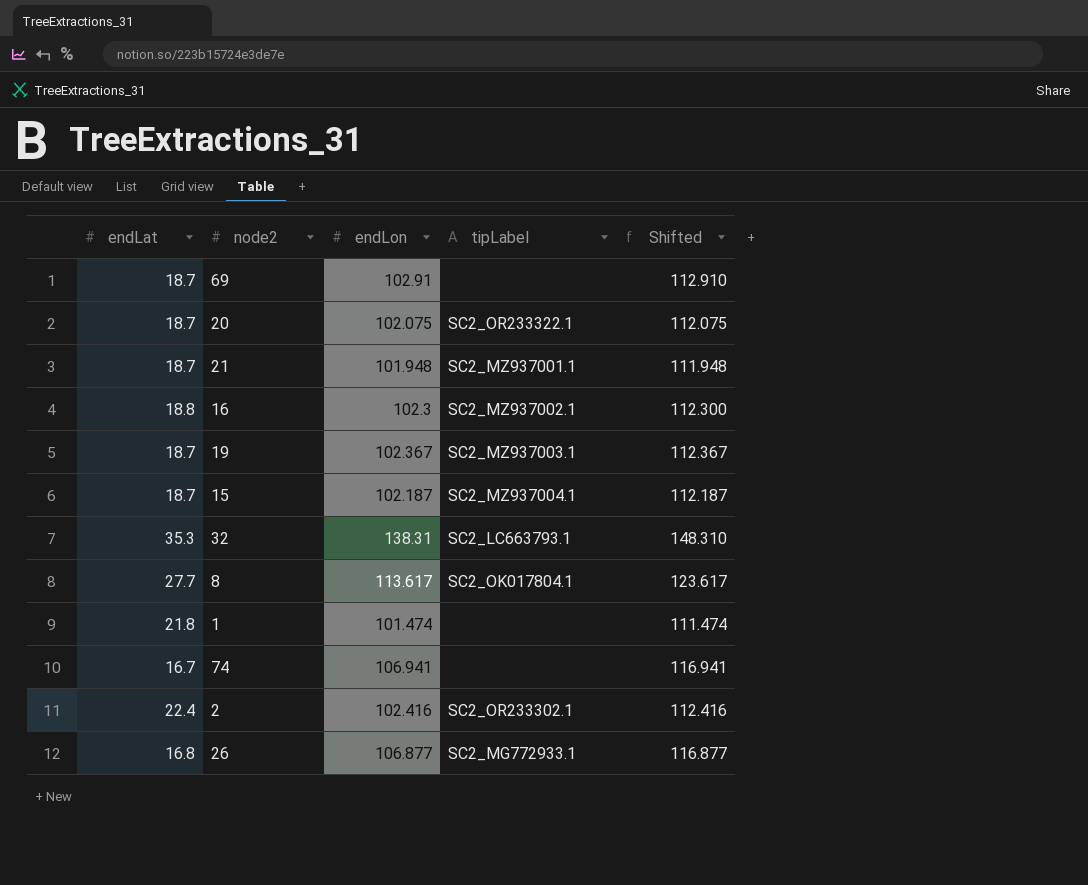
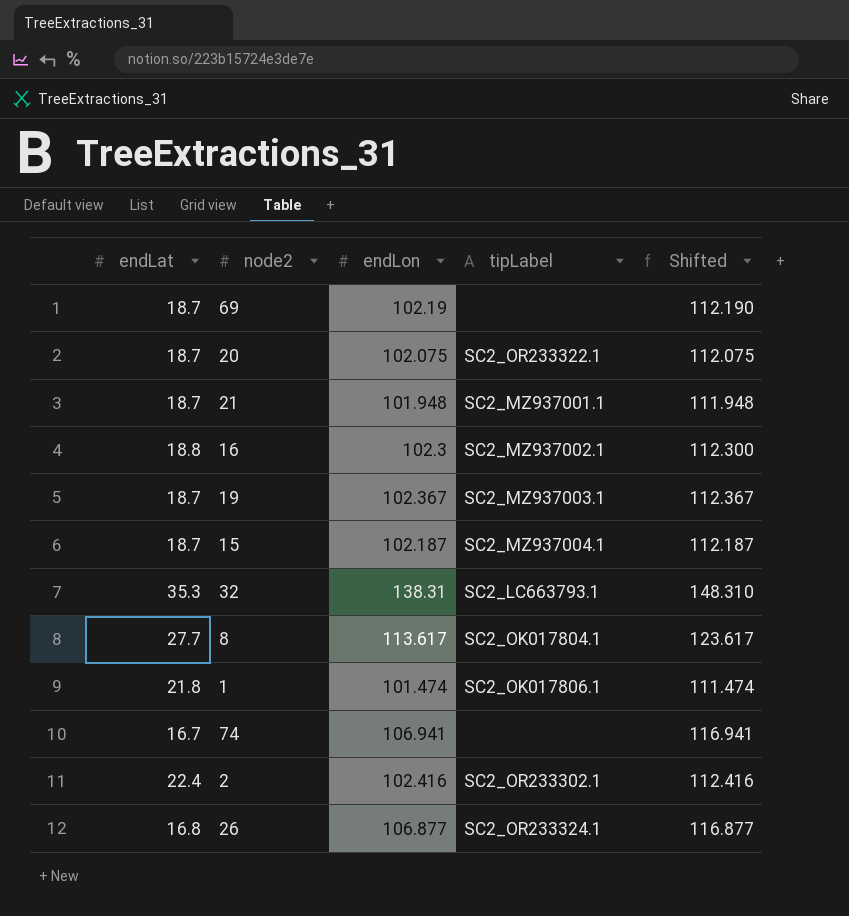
69 | endLon: 102.91 -> 102.19
69 | Shifted: 112.910 -> 112.190
1 | tipLabel: none -> SC2_OK017806.1
26 | tipLabel: SC2_MG772933.1 -> SC2_OR233324.1

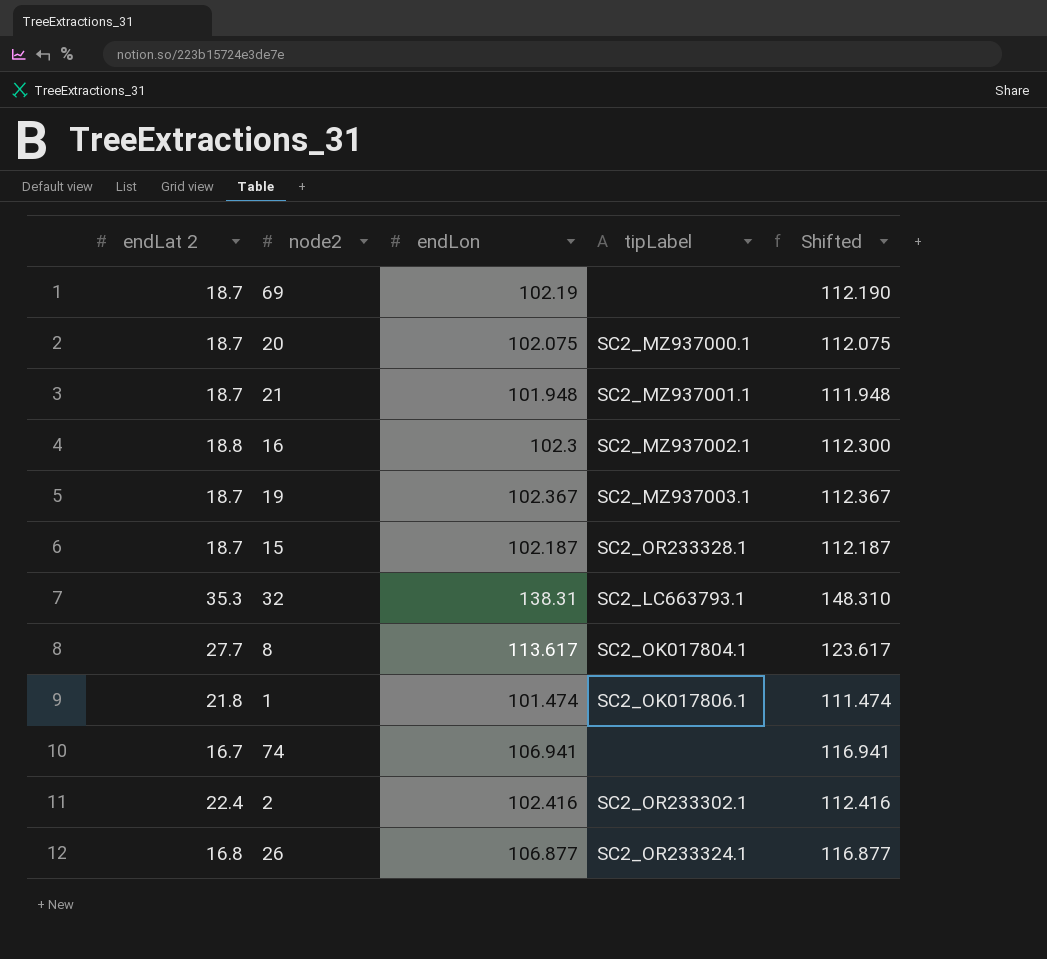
column name: endLat -> endLat 2
20 | tipLabel: SC2_OR233322.1 -> SC2_MZ937000.1
15 | tipLabel: SC2_MZ937004.1 -> SC2_OR233328.1

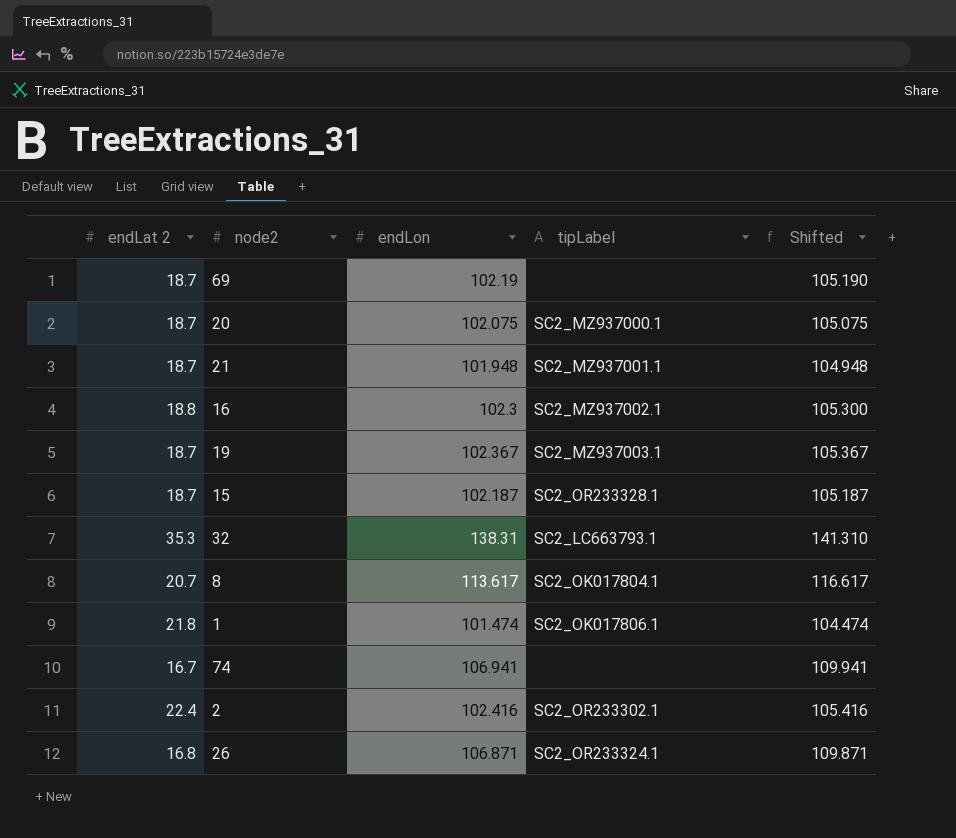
column Shifted | formula: [endLon] + 10 -> [endLon] + 3
8 | endLat 2: 27.7 -> 20.7
26 | endLon: 106.877 -> 106.871

